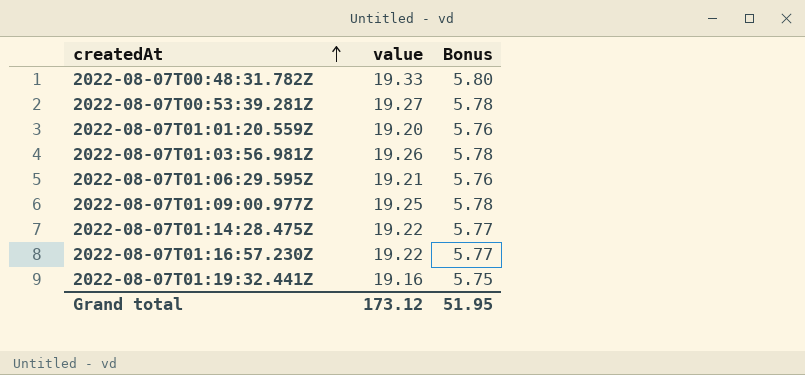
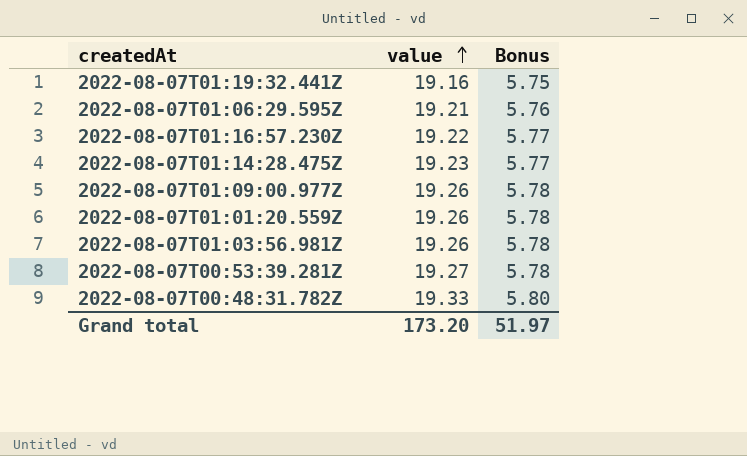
row order: createdAt ascending -> value ascending
2022-08-07T01:14:28.475Z | value: 19.22 -> 19.23
2022-08-07T01:09:00.977Z | value: 19.25 -> 19.26
2022-08-07T01:01:20.559Z | value: 19.20 -> 19.26
2022-08-07T01:01:20.559Z | Bonus: 5.76 -> 5.78
Grand total | value: 173.12 -> 173.20
Grand total | Bonus: 51.95 -> 51.97

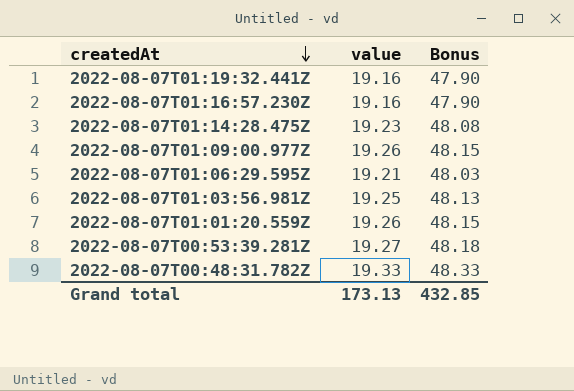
row order: value ascending -> createdAt descending
column Bonus | formula: [value] * 0.3 -> [value] * 2.5
2022-08-07T01:16:57.230Z | value: 19.22 -> 19.16
2022-08-07T01:03:56.981Z | value: 19.26 -> 19.25
Grand total | value: 173.20 -> 173.13
Grand total | Bonus: 51.97 -> 432.85

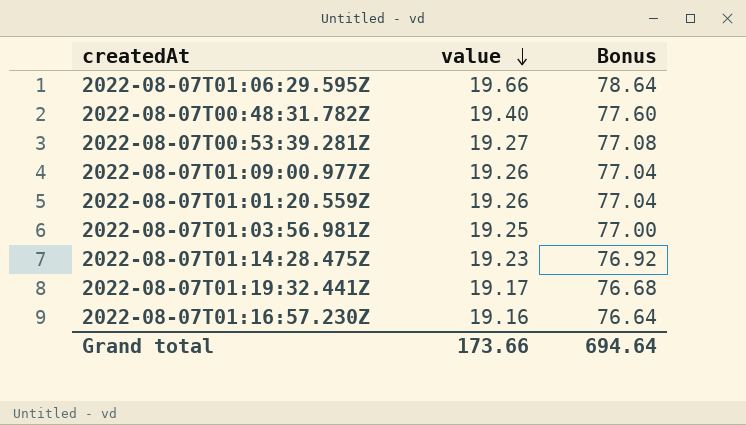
row order: createdAt descending -> value descending
column Bonus | formula: [value] * 2.5 -> [value] * 4
2022-08-07T01:06:29.595Z | value: 19.21 -> 19.66
2022-08-07T00:48:31.782Z | value: 19.33 -> 19.40
2022-08-07T01:19:32.441Z | value: 19.16 -> 19.17
Grand total | value: 173.13 -> 173.66
Grand total | Bonus: 432.85 -> 694.64

